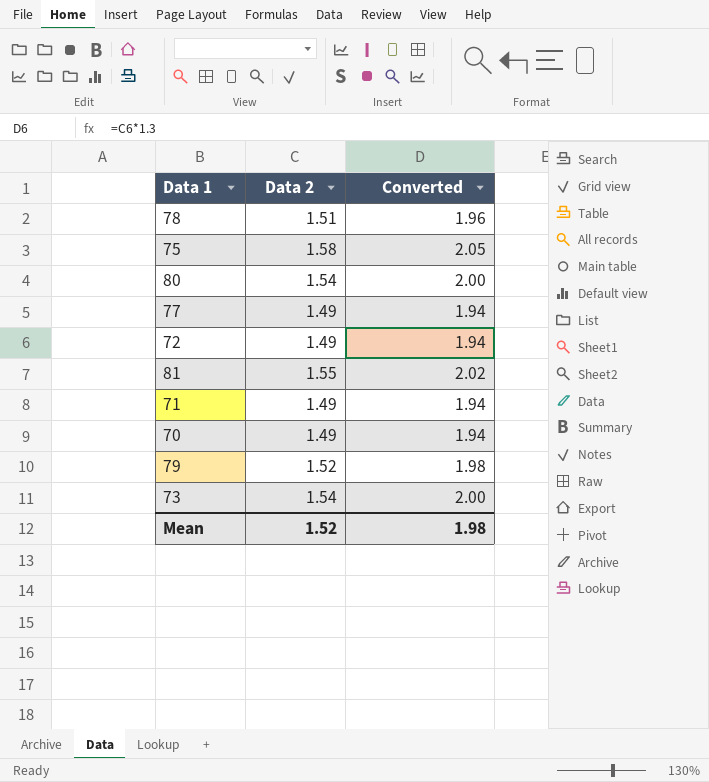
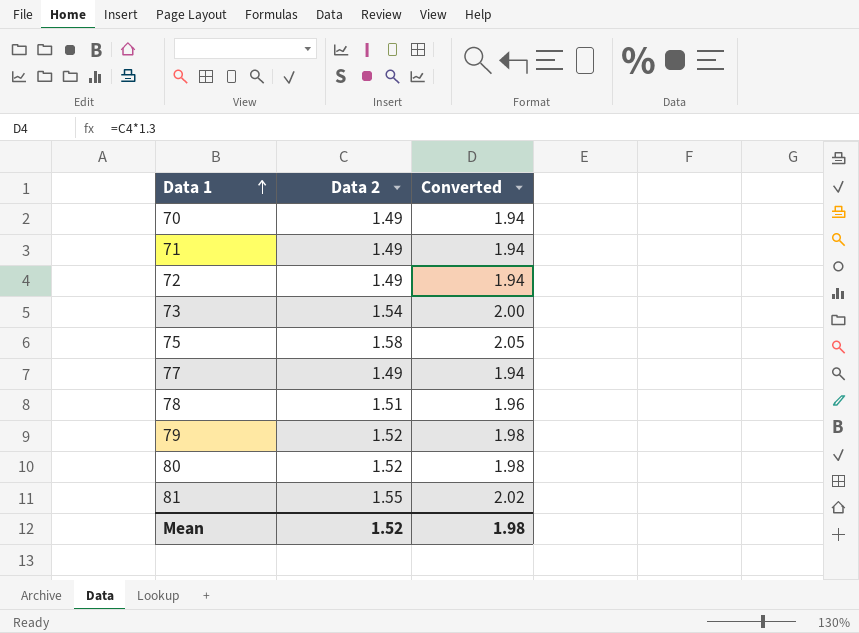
row order: none -> Data 1 ascending
80 | Data 2: 1.54 -> 1.52
80 | Converted: 2.00 -> 1.98

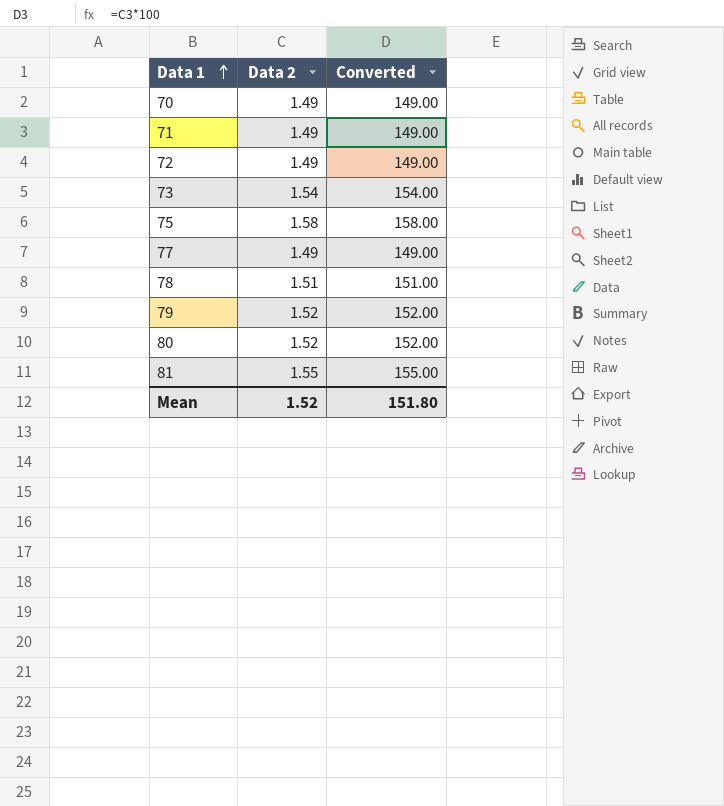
column Converted | formula: [Data 2] * 1.3 -> [Data 2] * 100
Mean | Converted: 1.98 -> 151.80

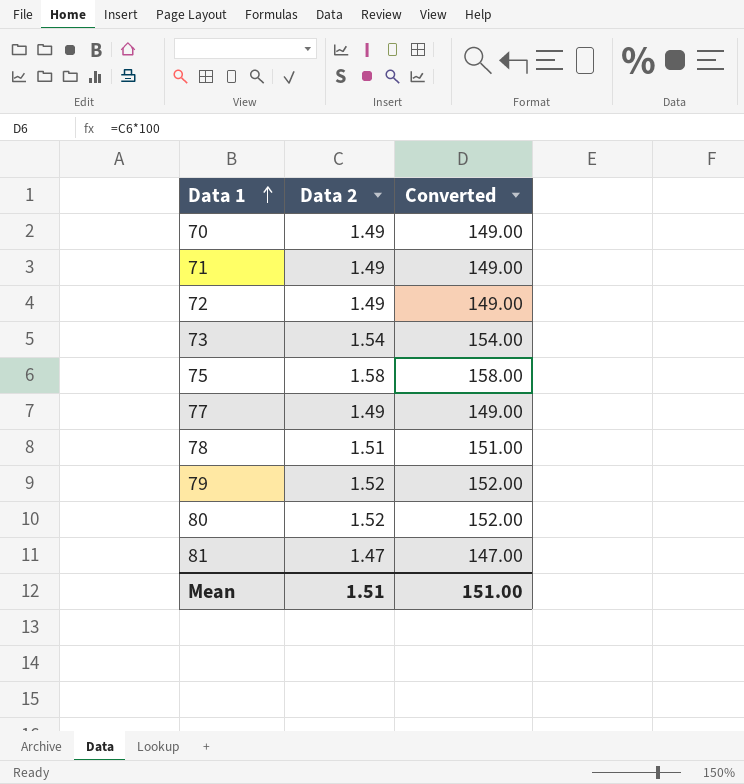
81 | Data 2: 1.55 -> 1.47
81 | Converted: 155.00 -> 147.00
Mean | Data 2: 1.52 -> 1.51
Mean | Converted: 151.80 -> 151.00

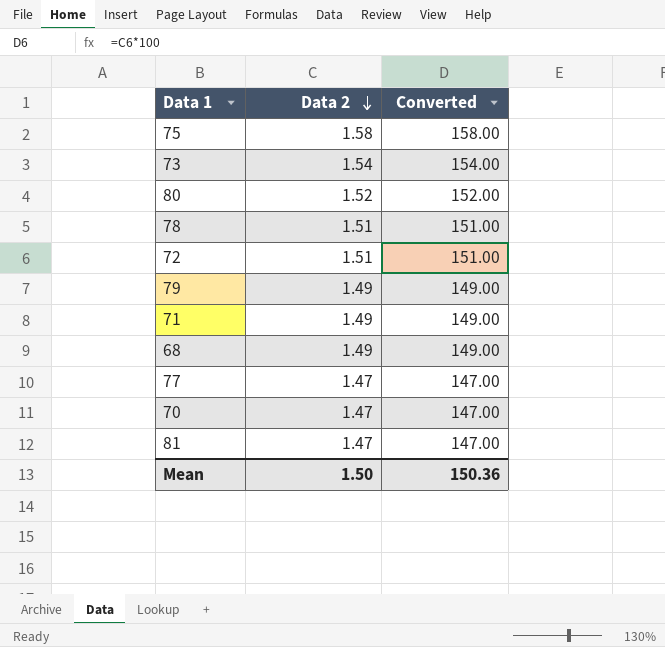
row order: Data 1 ascending -> Data 2 descending
72 | Data 2: 1.49 -> 1.51
72 | Converted: 149.00 -> 151.00
79 | Data 2: 1.52 -> 1.49
79 | Converted: 152.00 -> 149.00
row 68: none -> 1.49 | 149.00
77 | Data 2: 1.49 -> 1.47
77 | Converted: 149.00 -> 147.00
70 | Data 2: 1.49 -> 1.47
70 | Converted: 149.00 -> 147.00
Mean | Data 2: 1.51 -> 1.50
Mean | Converted: 151.00 -> 150.36

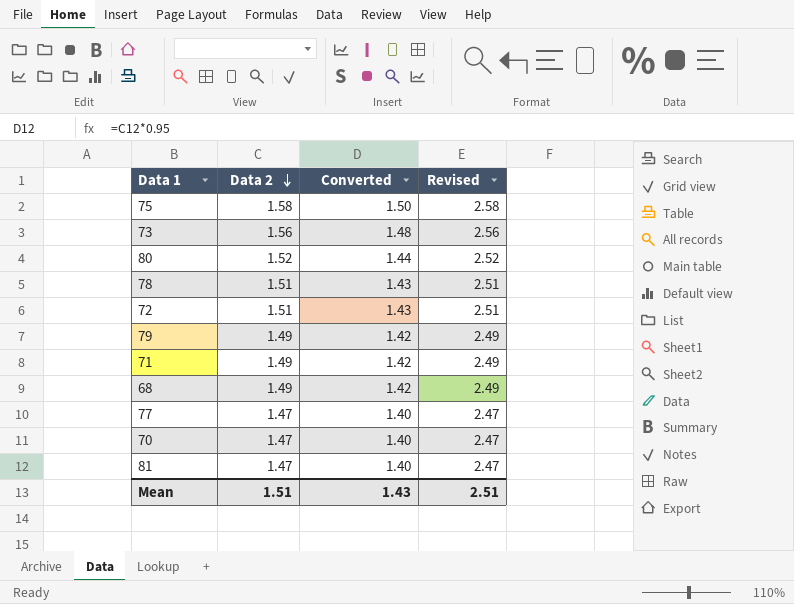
column Converted | formula: [Data 2] * 100 -> [Data 2] * 0.95
column Revised | formula: none -> [Data 2] + 1
73 | Data 2: 1.54 -> 1.56
Mean | Data 2: 1.50 -> 1.51
Mean | Converted: 150.36 -> 1.43

